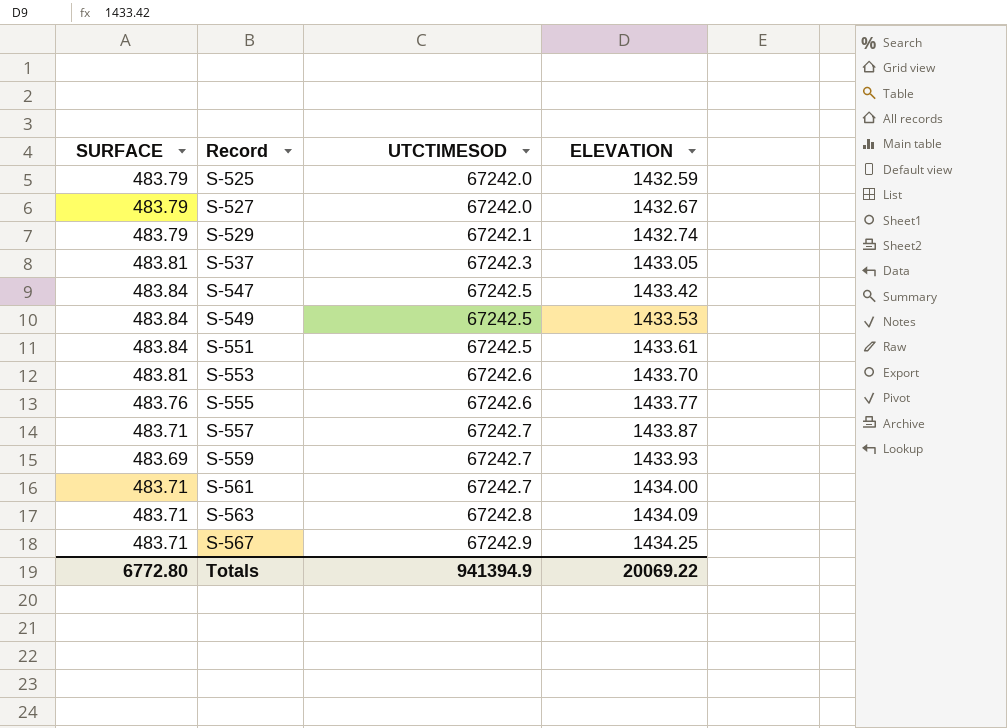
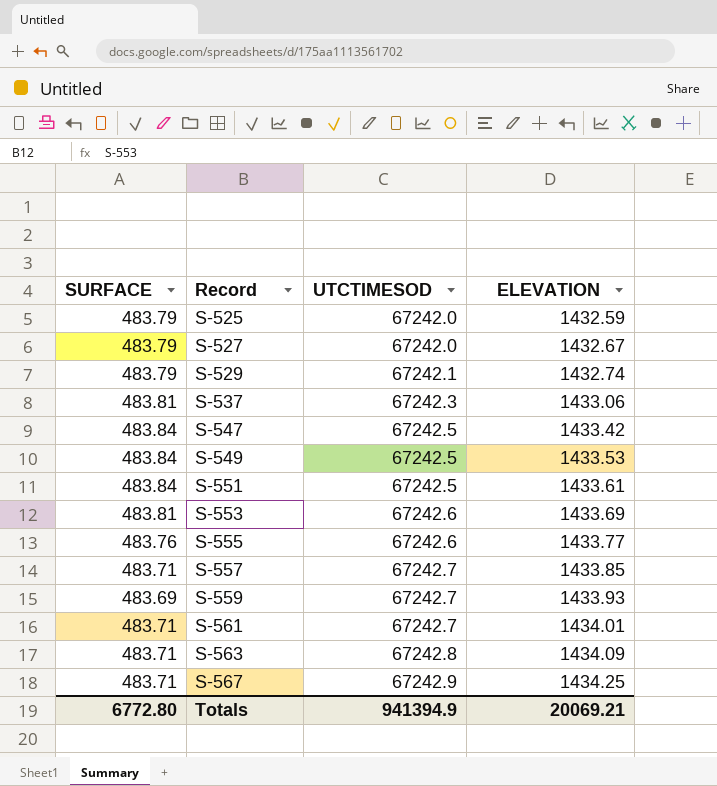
S-537 | ELEVATION: 1433.05 -> 1433.06
S-553 | ELEVATION: 1433.70 -> 1433.69
S-557 | ELEVATION: 1433.87 -> 1433.85
S-561 | ELEVATION: 1434.00 -> 1434.01
Totals | ELEVATION: 20069.22 -> 20069.21

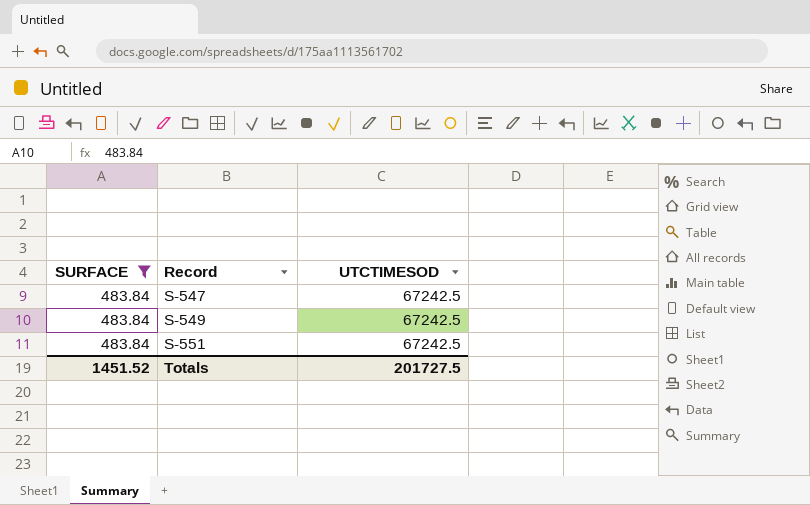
filter: none -> SURFACE = 483.84
column ELEVATION | position: 4 -> none
Totals | SURFACE: 6772.80 -> 1451.52
Totals | UTCTIMESOD: 941394.9 -> 201727.5

